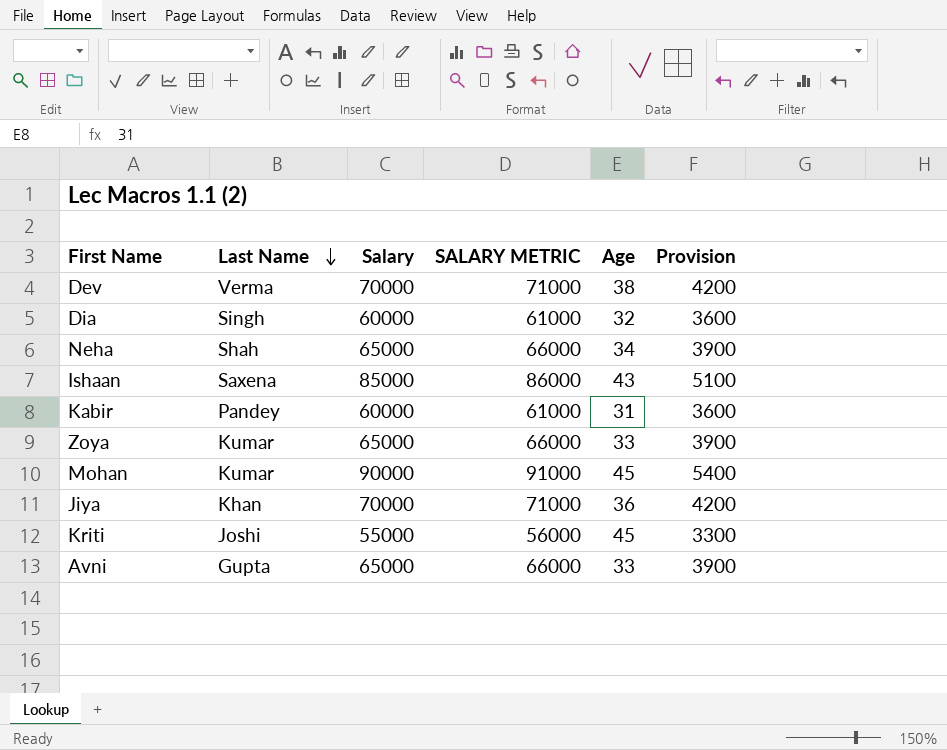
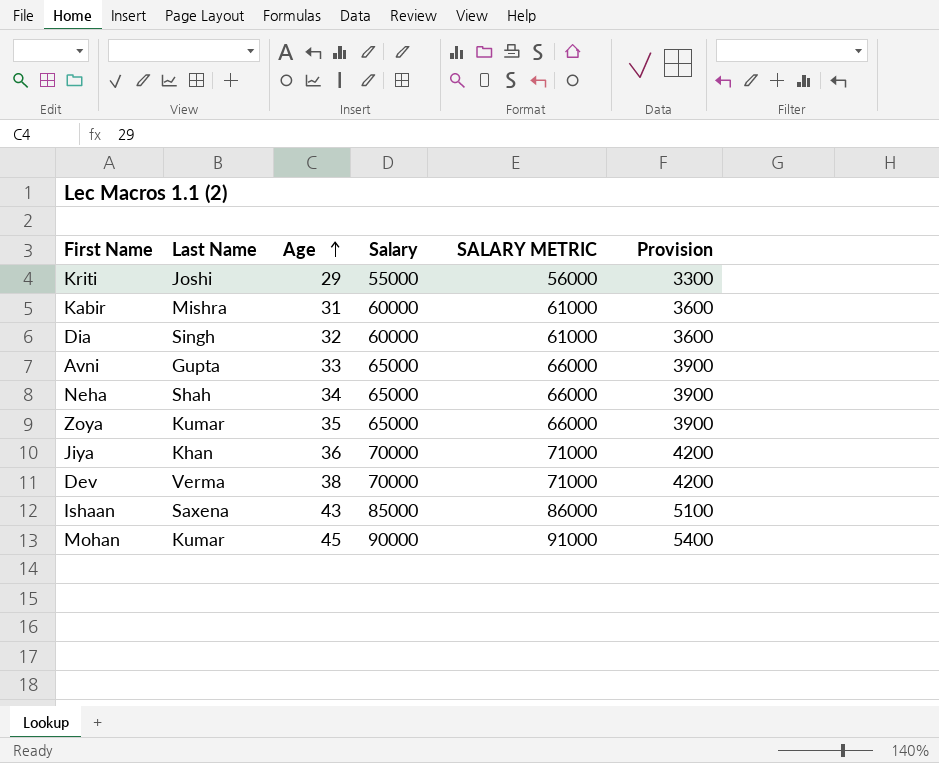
row order: Last Name descending -> Age ascending
column Age | position: 5 -> 3
Kriti | Age: 45 -> 29
Kabir | Last Name: Pandey -> Mishra
Zoya | Age: 33 -> 35

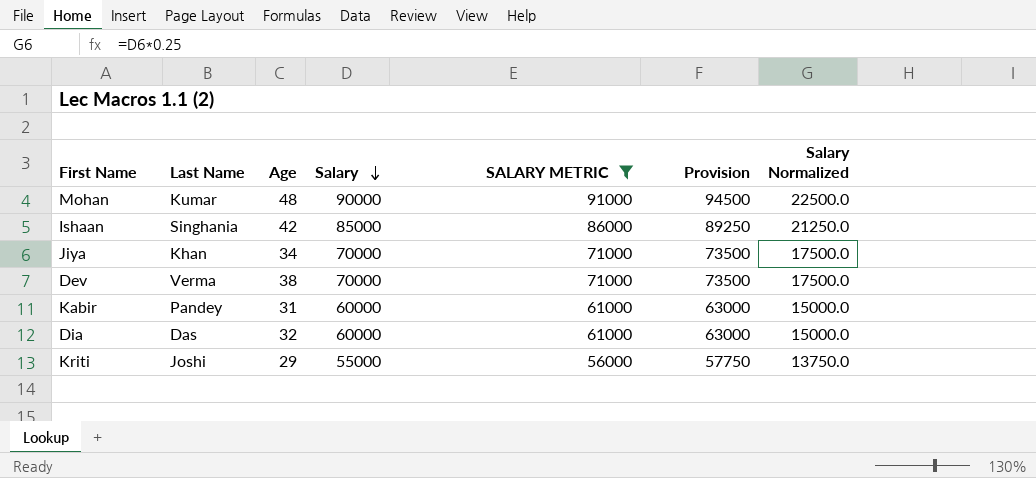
filter: none -> SALARY METRIC != 66000
row order: Age ascending -> Salary descending
column Provision | formula: [Salary] * 0.06 -> [Salary] * 1.05
column Salary Normalized | formula: none -> [Salary] * 0.25
Mohan | Age: 45 -> 48
Ishaan | Last Name: Saxena -> Singhania
Ishaan | Age: 43 -> 42
Jiya | Age: 36 -> 34
Kabir | Last Name: Mishra -> Pandey
Dia | Last Name: Singh -> Das

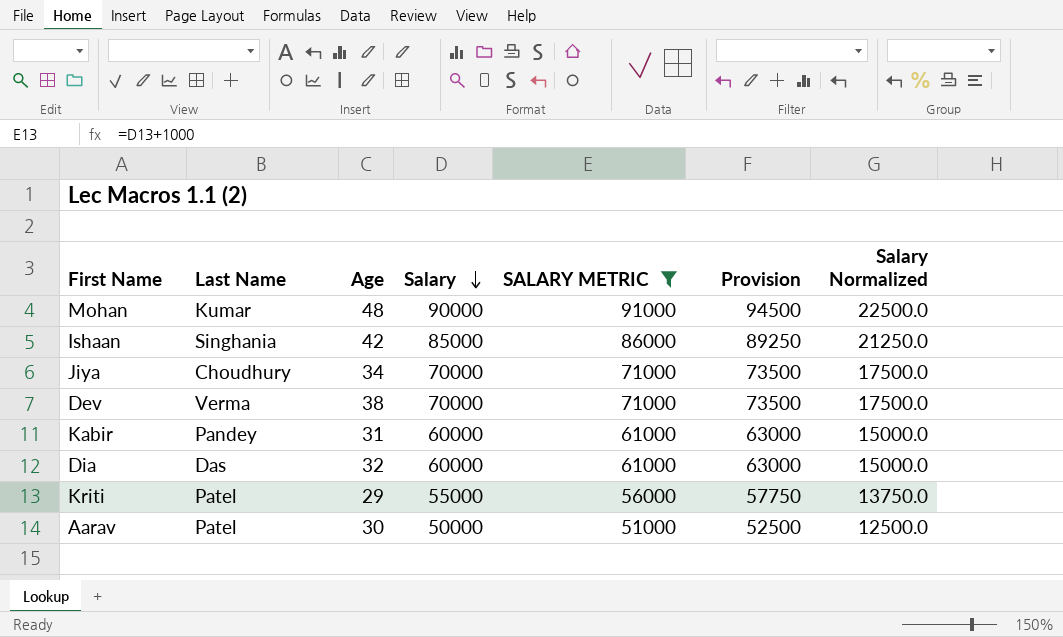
Jiya | Last Name: Khan -> Choudhury
Kriti | Last Name: Joshi -> Patel
row Aarav: none -> Patel | 30 | 50000 | 51000 | 52500 | 12500.0

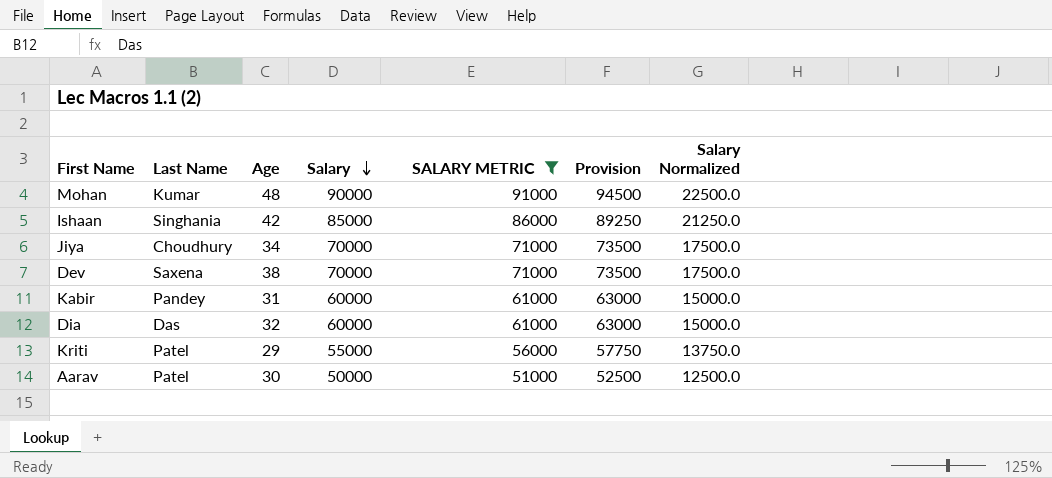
Dev | Last Name: Verma -> Saxena

